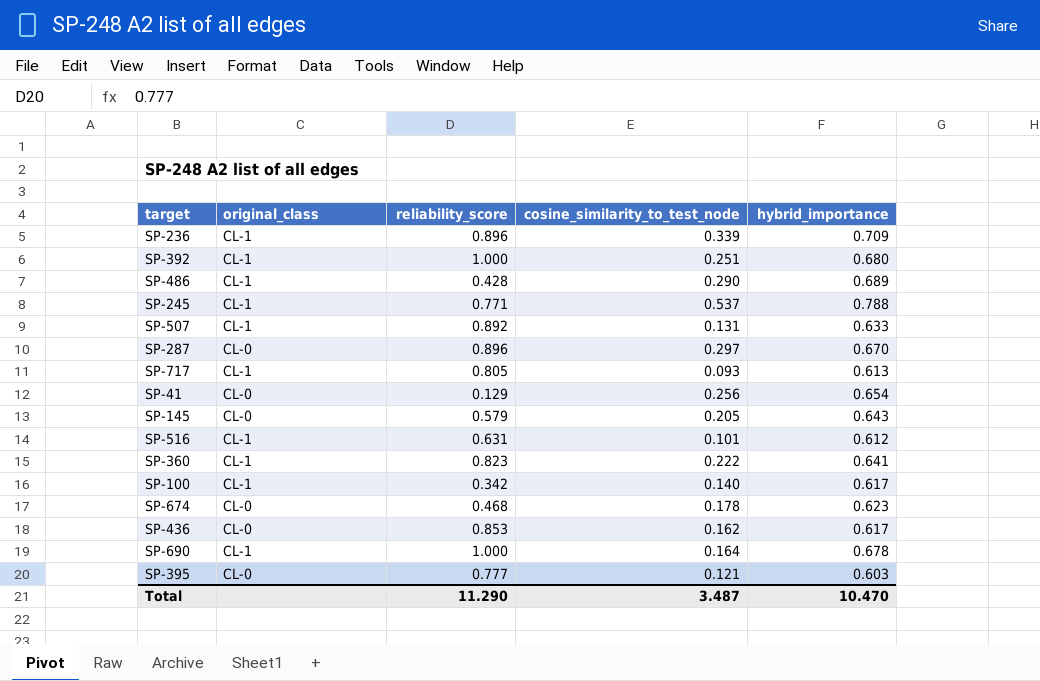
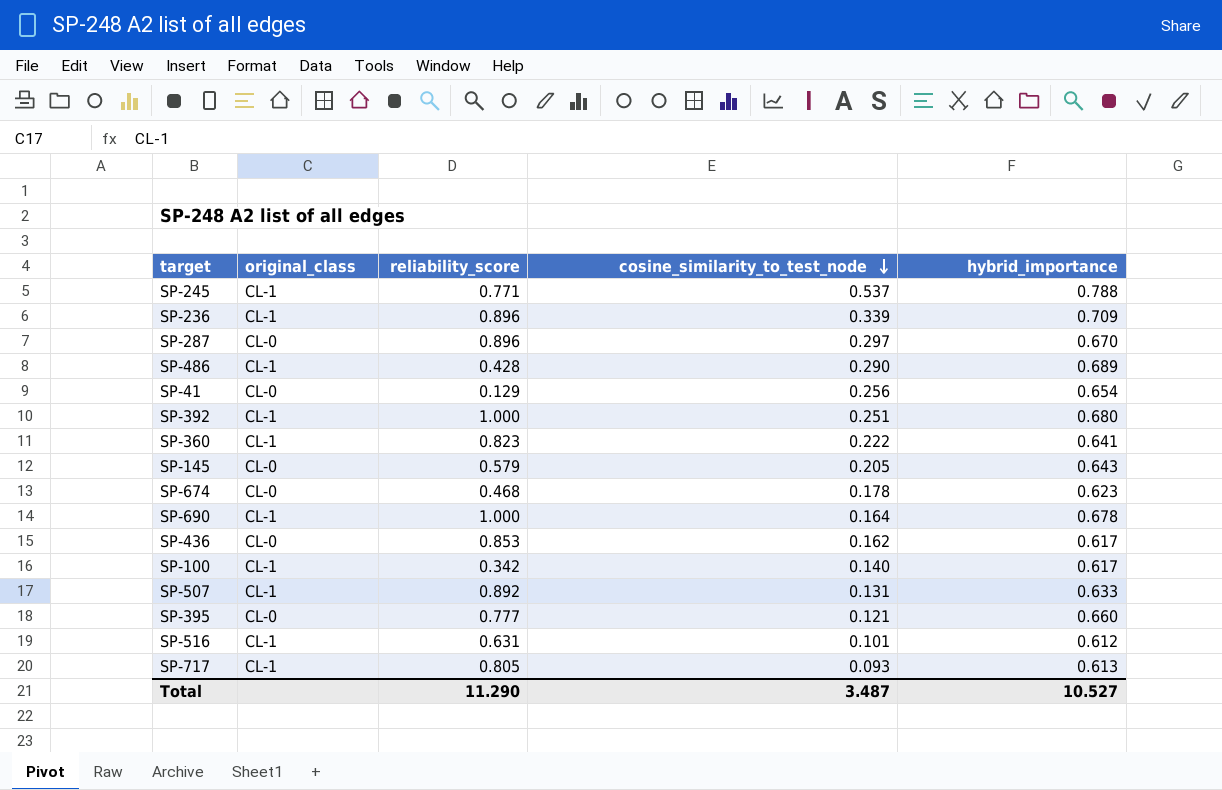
row order: none -> cosine_similarity_to_test_node descending
SP-395 | hybrid_importance: 0.603 -> 0.660
Total | hybrid_importance: 10.470 -> 10.527

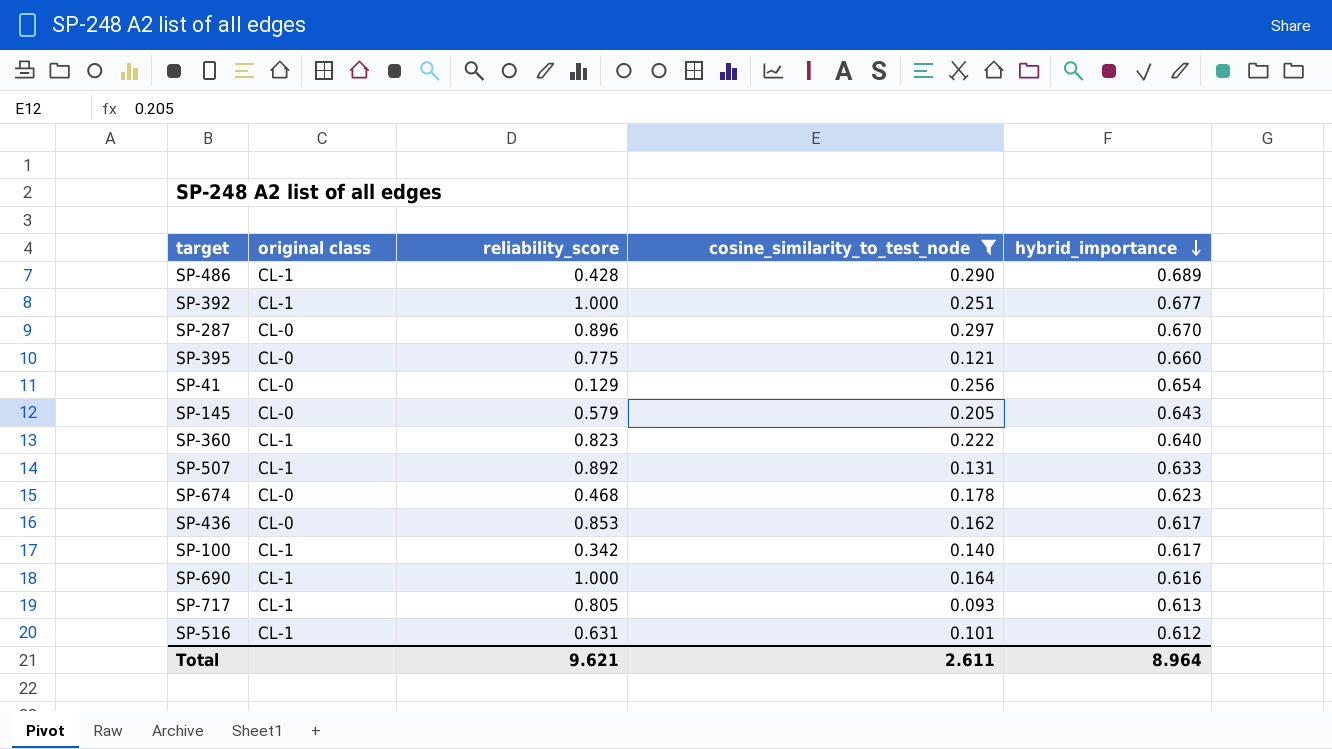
filter: none -> cosine_similarity_to_test_node <= 0.297
row order: cosine_similarity_to_test_node descending -> hybrid_importance descending
column name: original_class -> original class
SP-392 | hybrid_importance: 0.680 -> 0.677
SP-395 | reliability_score: 0.777 -> 0.775
SP-360 | hybrid_importance: 0.641 -> 0.640
SP-690 | hybrid_importance: 0.678 -> 0.616
Total | reliability_score: 11.290 -> 9.621
Total | cosine_similarity_to_test_node: 3.487 -> 2.611
Total | hybrid_importance: 10.527 -> 8.964

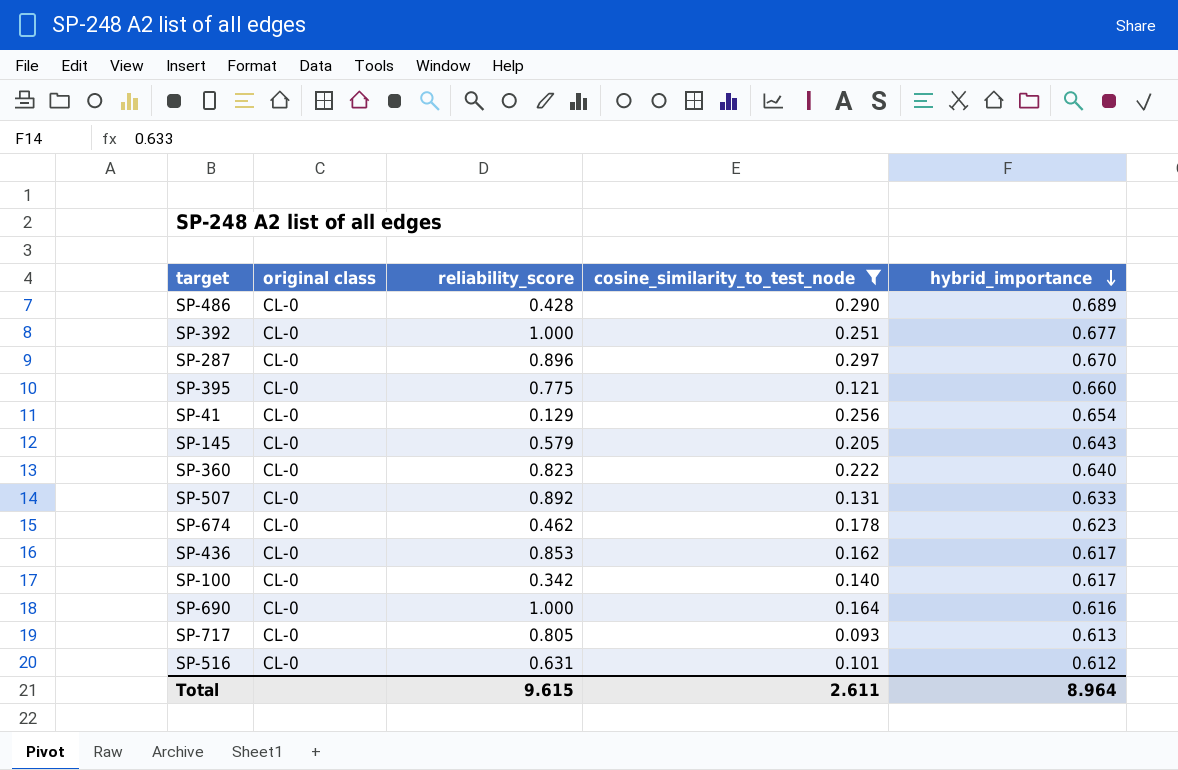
SP-486 | original class: CL-1 -> CL-0
SP-392 | original class: CL-1 -> CL-0
SP-360 | original class: CL-1 -> CL-0
SP-507 | original class: CL-1 -> CL-0
SP-674 | reliability_score: 0.468 -> 0.462
SP-100 | original class: CL-1 -> CL-0
SP-690 | original class: CL-1 -> CL-0
SP-717 | original class: CL-1 -> CL-0
SP-516 | original class: CL-1 -> CL-0
Total | reliability_score: 9.621 -> 9.615

